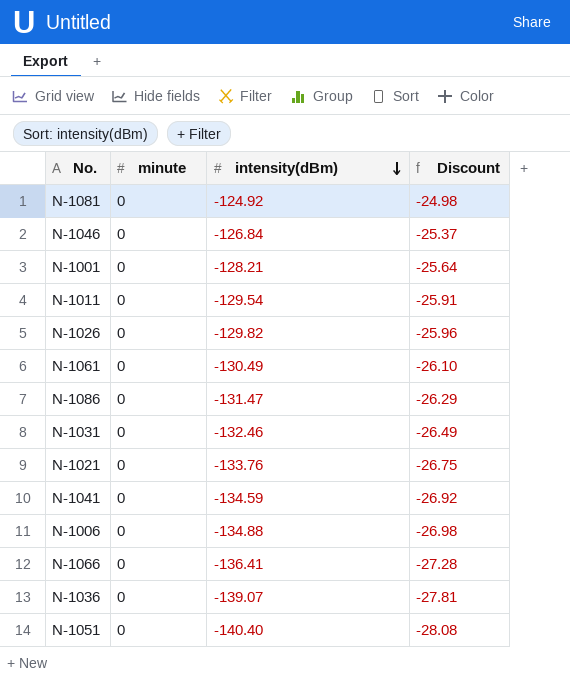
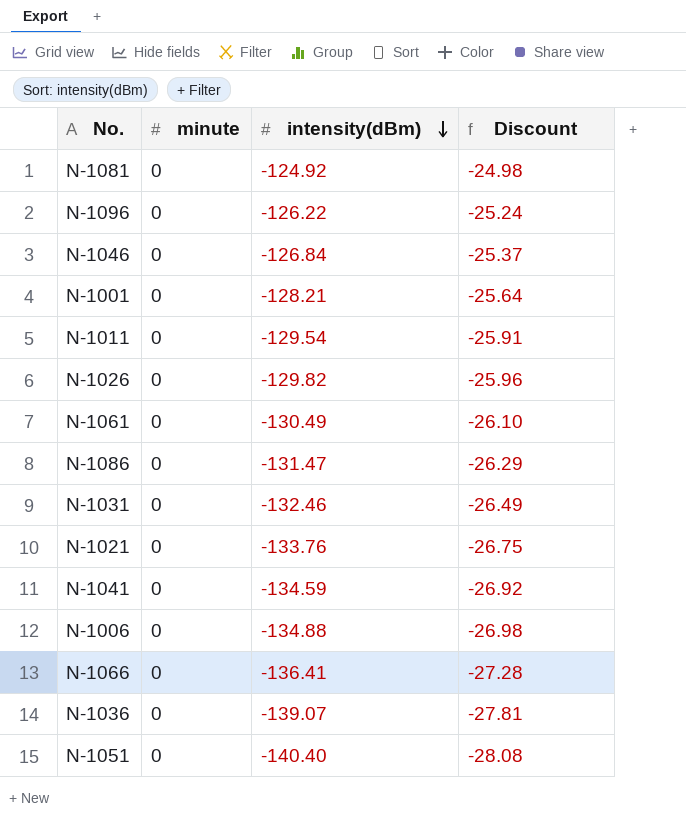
row N-1096: none -> 0 | -126.22 | -25.24

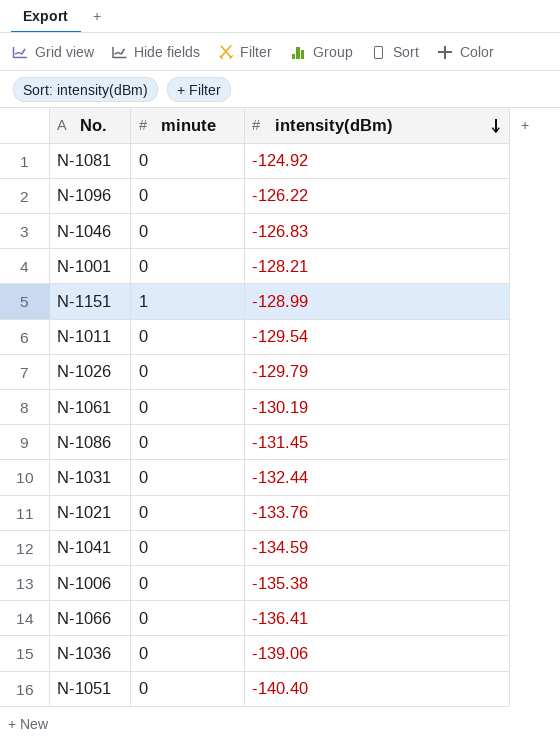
column Discount | formula: [intensity(dBm)] * 0.2 -> none
N-1046 | intensity(dBm): -126.84 -> -126.83
row N-1151: none -> 1 | -128.99
N-1026 | intensity(dBm): -129.82 -> -129.79
N-1061 | intensity(dBm): -130.49 -> -130.19
N-1086 | intensity(dBm): -131.47 -> -131.45
N-1031 | intensity(dBm): -132.46 -> -132.44
N-1006 | intensity(dBm): -134.88 -> -135.38
N-1036 | intensity(dBm): -139.07 -> -139.06

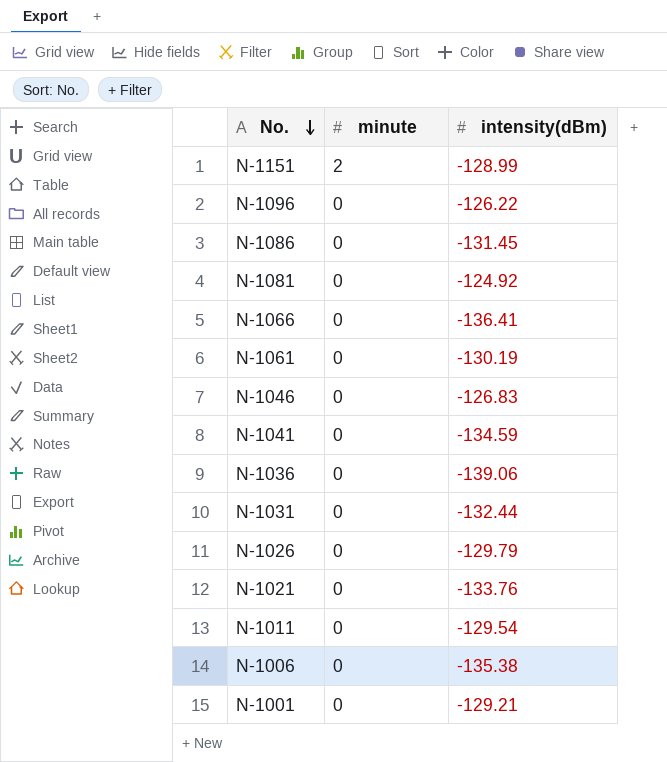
row order: intensity(dBm) descending -> No. descending
row N-1051: 0 | -140.40 -> none
N-1151 | minute: 1 -> 2
N-1001 | intensity(dBm): -128.21 -> -129.21

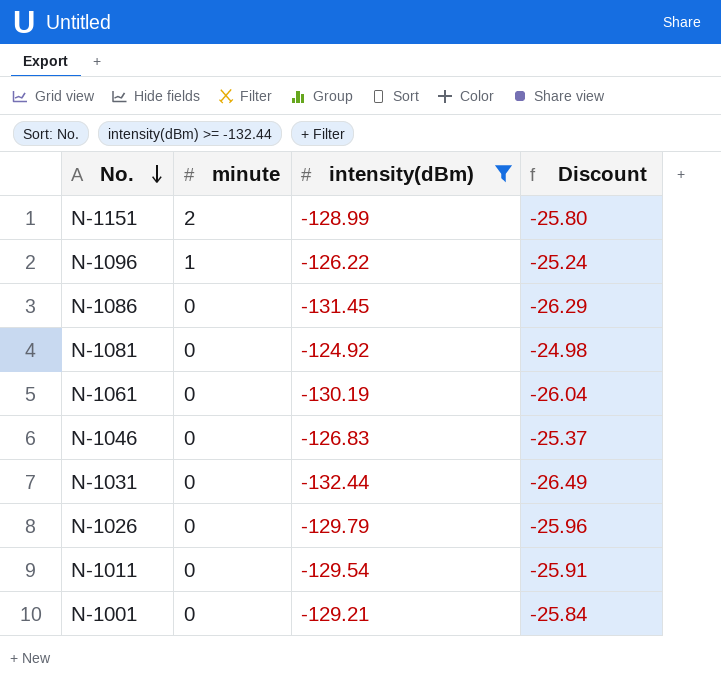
filter: none -> intensity(dBm) >= -132.44
column Discount | formula: none -> [intensity(dBm)] * 0.2
N-1096 | minute: 0 -> 1

